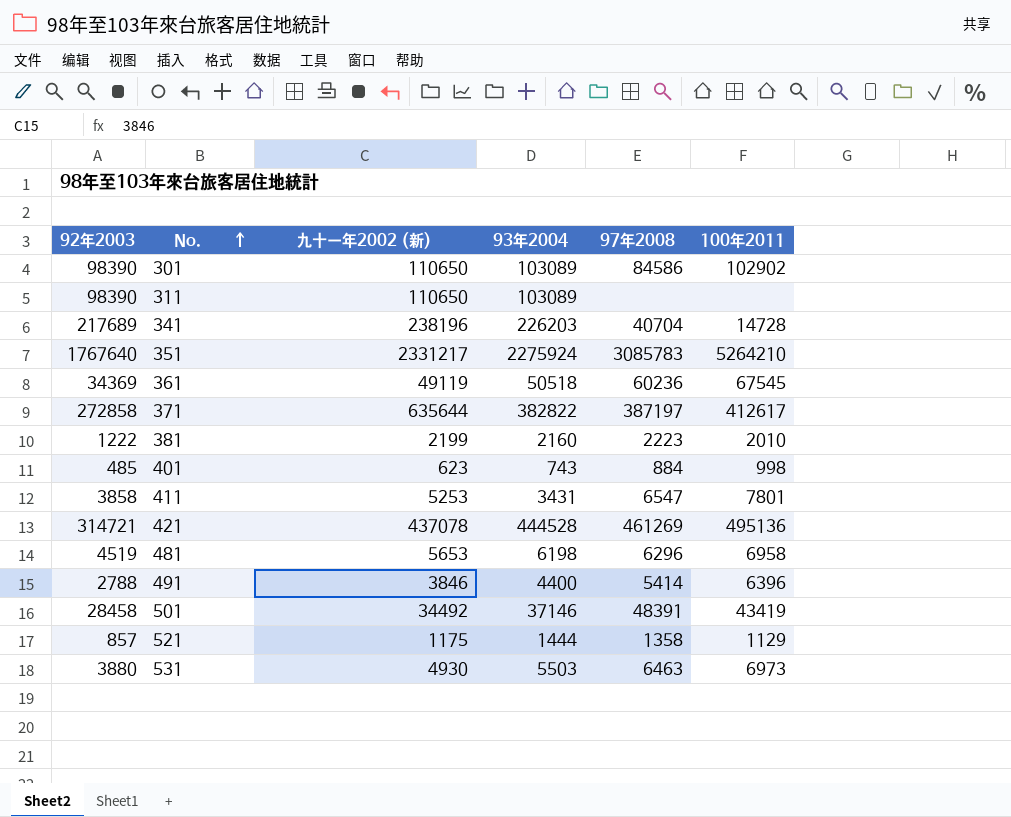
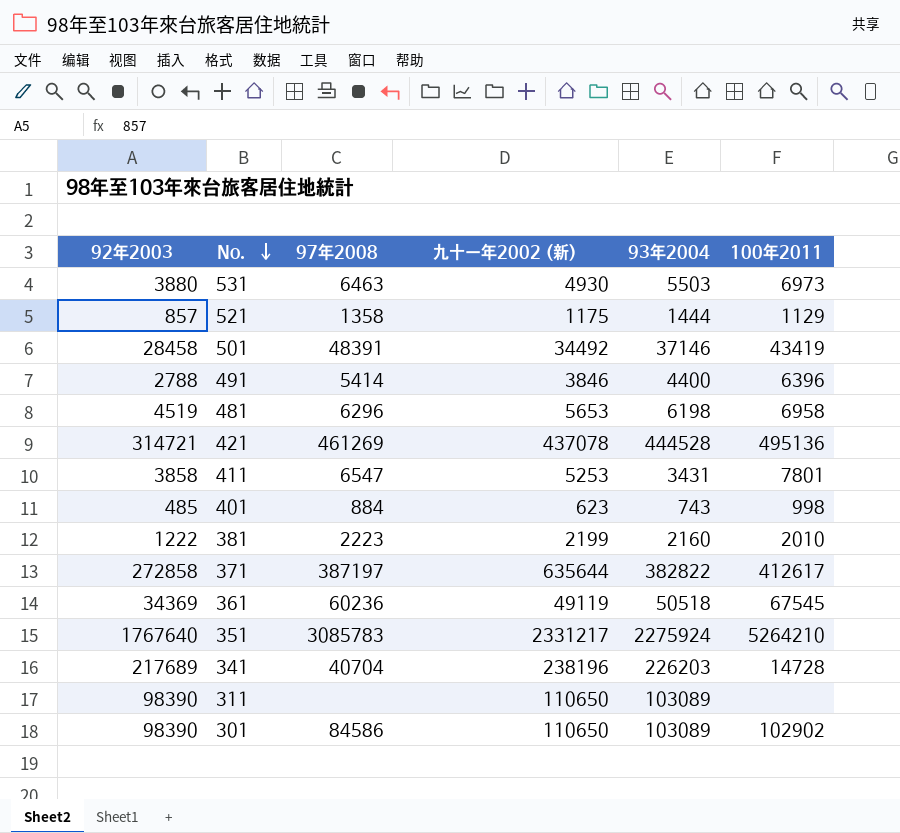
row order: No. ascending -> No. descending
column 97年2008 | position: 5 -> 3

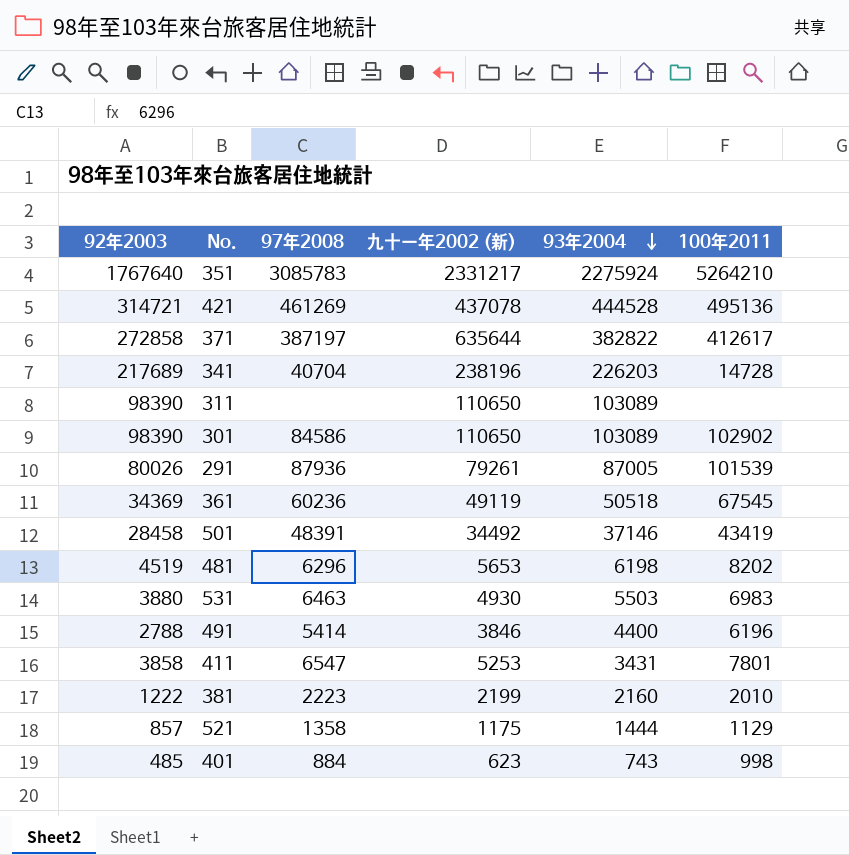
row order: No. descending -> 93年2004 descending
row 291: none -> 80026 | 87936 | 79261 | 87005 | 101539
481 | 100年2011: 6958 -> 8202
531 | 100年2011: 6973 -> 6983
491 | 100年2011: 6396 -> 6196

